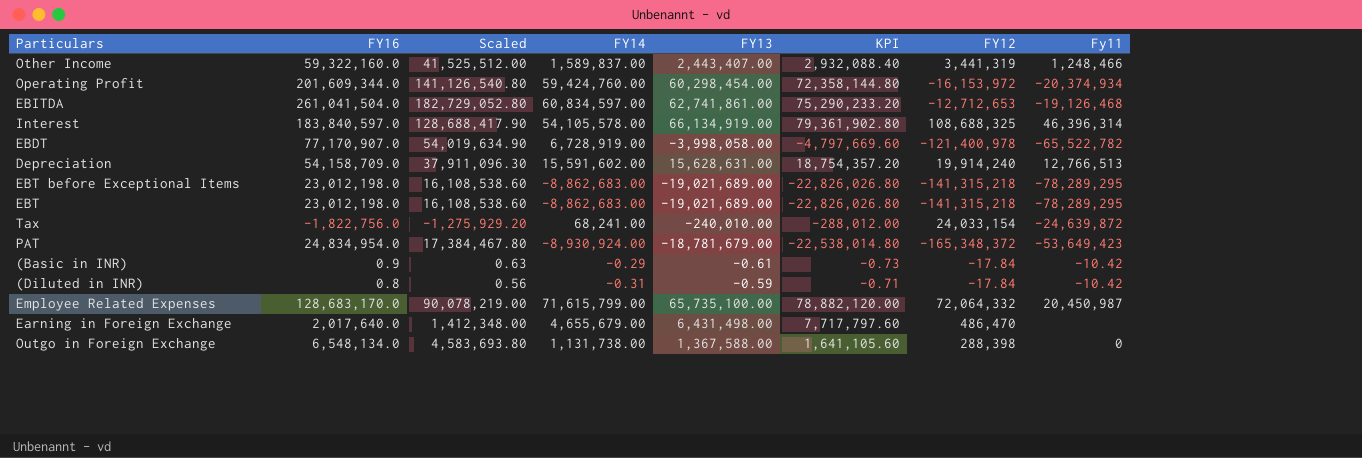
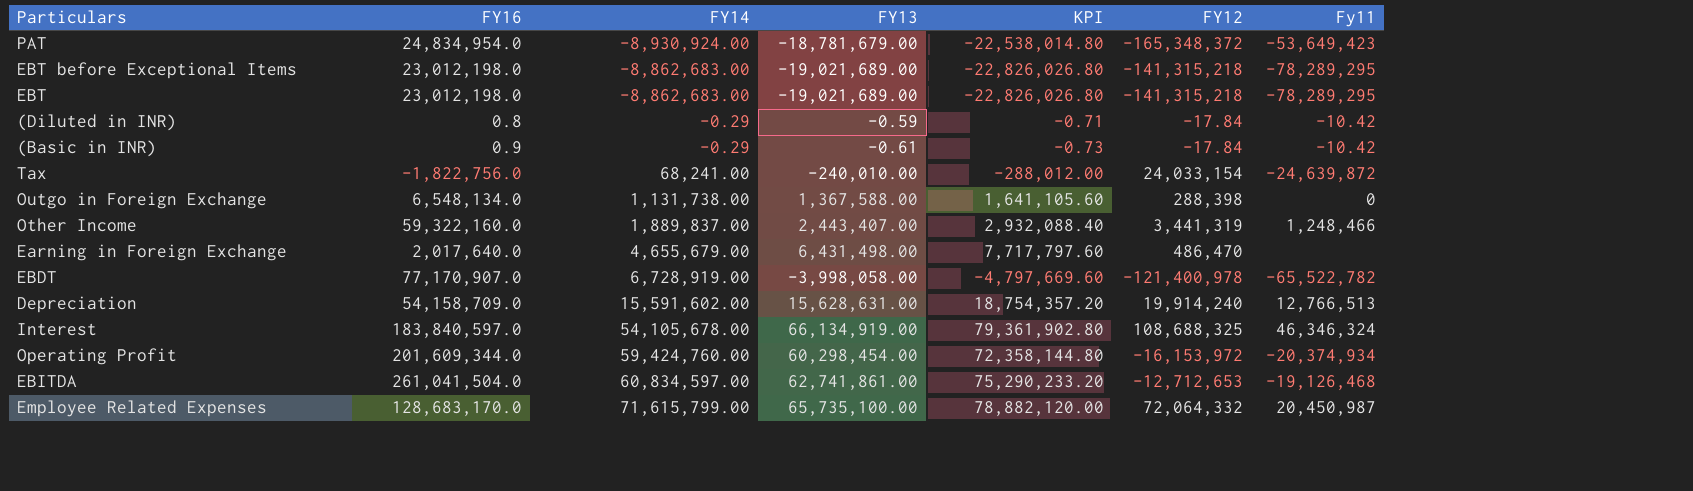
row order: none -> FY14 ascending
column Scaled | formula: [FY16] * 0.7 -> none
(Diluted in INR) | FY14: -0.31 -> -0.29
Other Income | FY14: 1,589,837.00 -> 1,889,837.00
Interest | FY14: 54,105,578.00 -> 54,105,678.00
Interest | Fy11: 46,396,314 -> 46,346,324

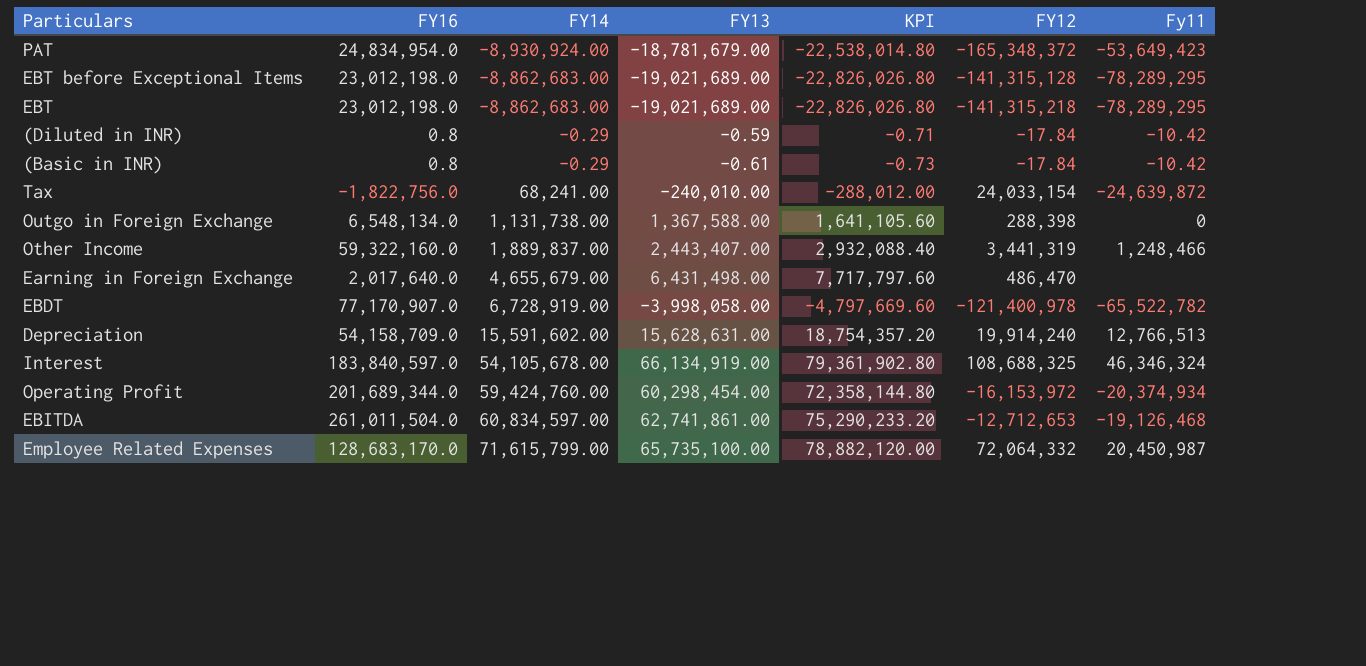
EBT before Exceptional Items | FY12: -141,315,218 -> -141,315,128
(Basic in INR) | FY16: 0.9 -> 0.8
Operating Profit | FY16: 201,609,344.0 -> 201,689,344.0
EBITDA | FY16: 261,041,504.0 -> 261,011,504.0

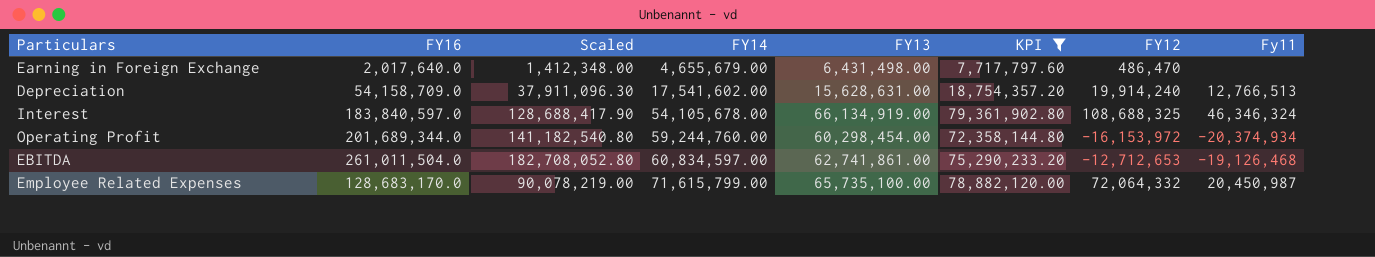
filter: none -> KPI >= 7,717,797.60
column Scaled | formula: none -> [FY16] * 0.7
Depreciation | FY14: 15,591,602.00 -> 17,541,602.00
Operating Profit | FY14: 59,424,760.00 -> 59,244,760.00

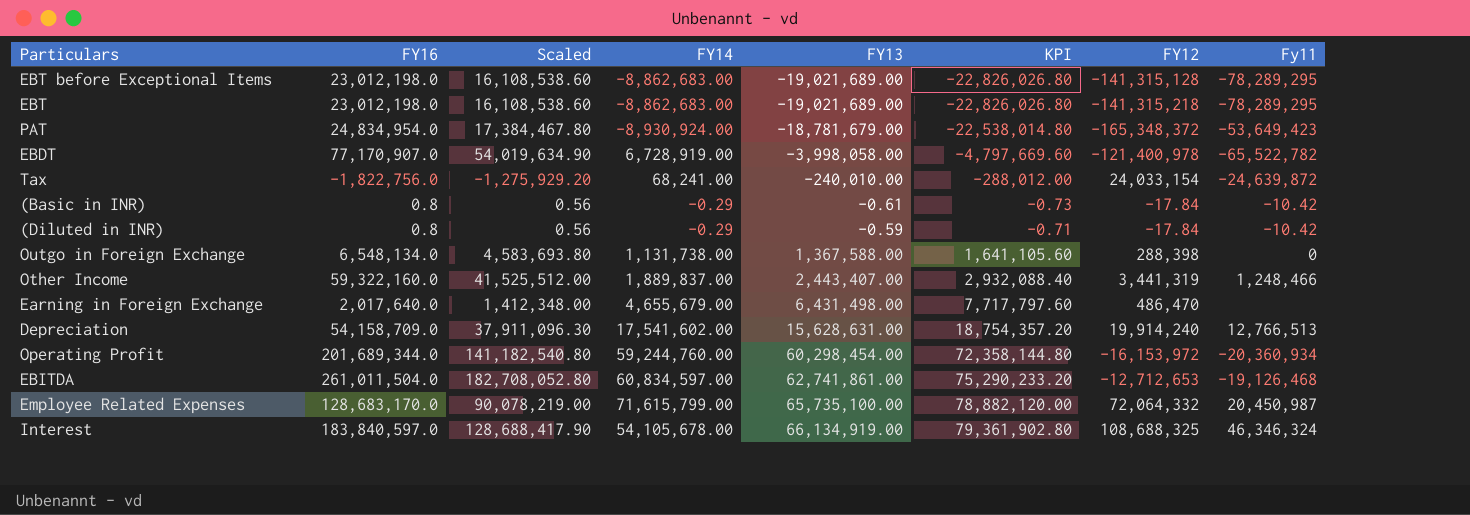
filter: KPI >= 7,717,797.60 -> none
row order: FY14 ascending -> FY13 ascending
Operating Profit | Fy11: -20,374,934 -> -20,360,934

